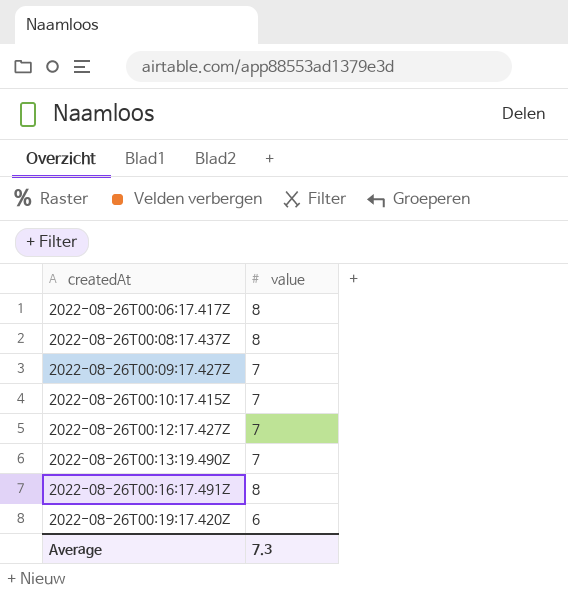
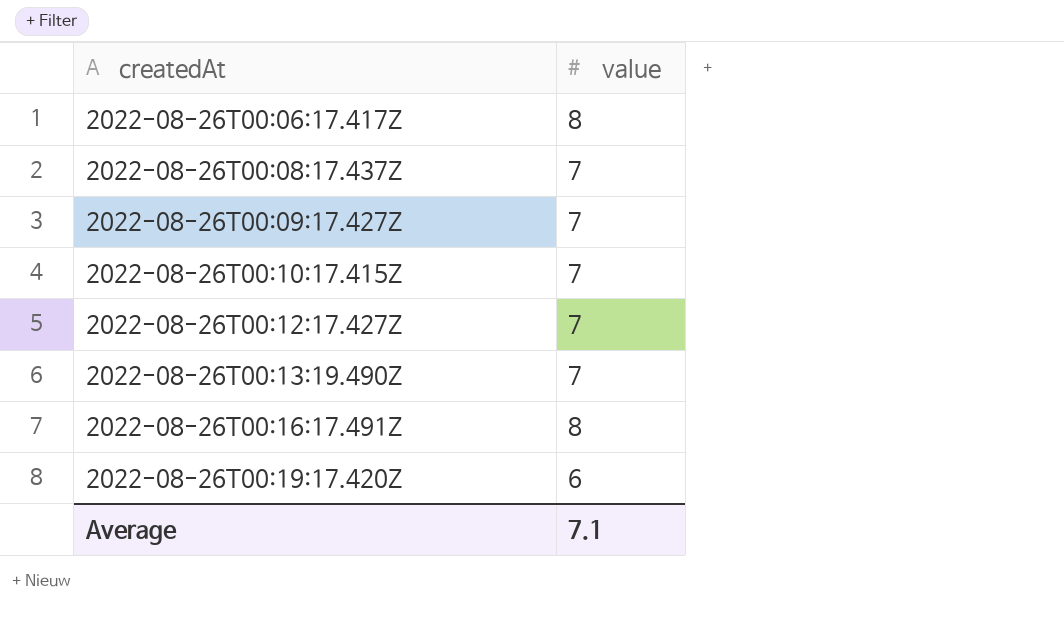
2022-08-26T00:08:17.437Z | value: 8 -> 7
Average | value: 7.3 -> 7.1

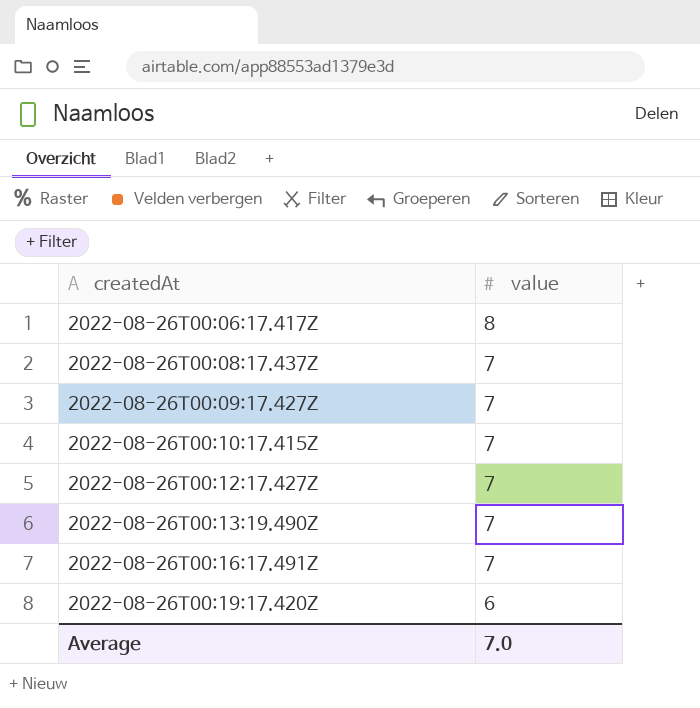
2022-08-26T00:16:17.491Z | value: 8 -> 7
Average | value: 7.1 -> 7.0

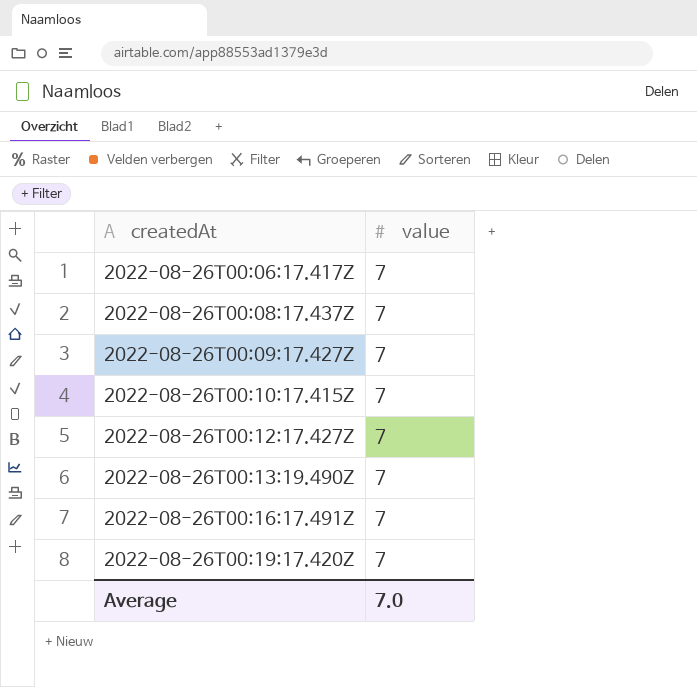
2022-08-26T00:06:17.417Z | value: 8 -> 7
2022-08-26T00:19:17.420Z | value: 6 -> 7

